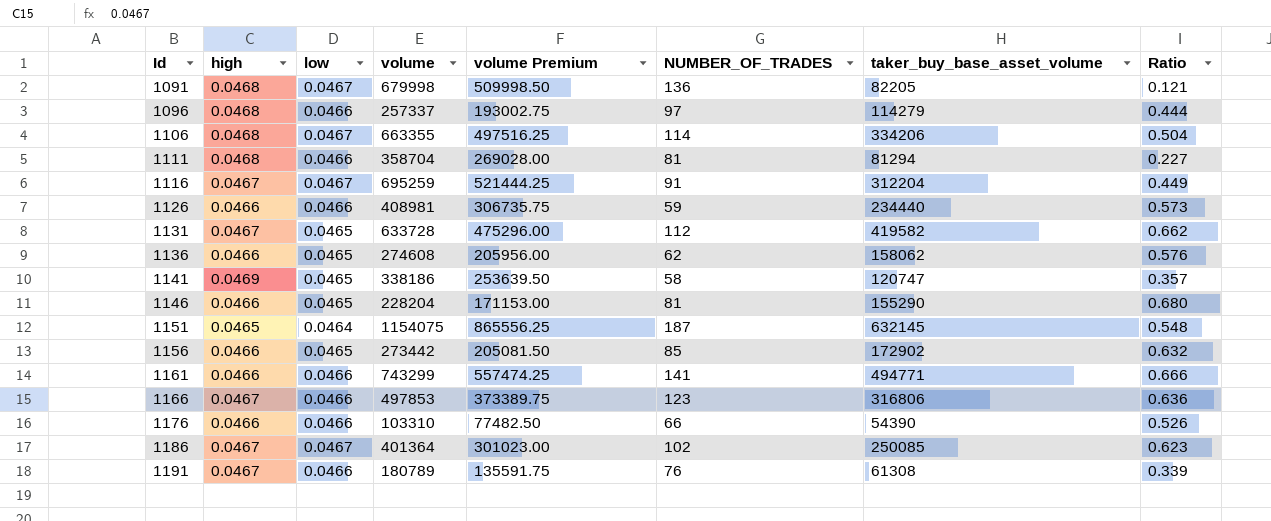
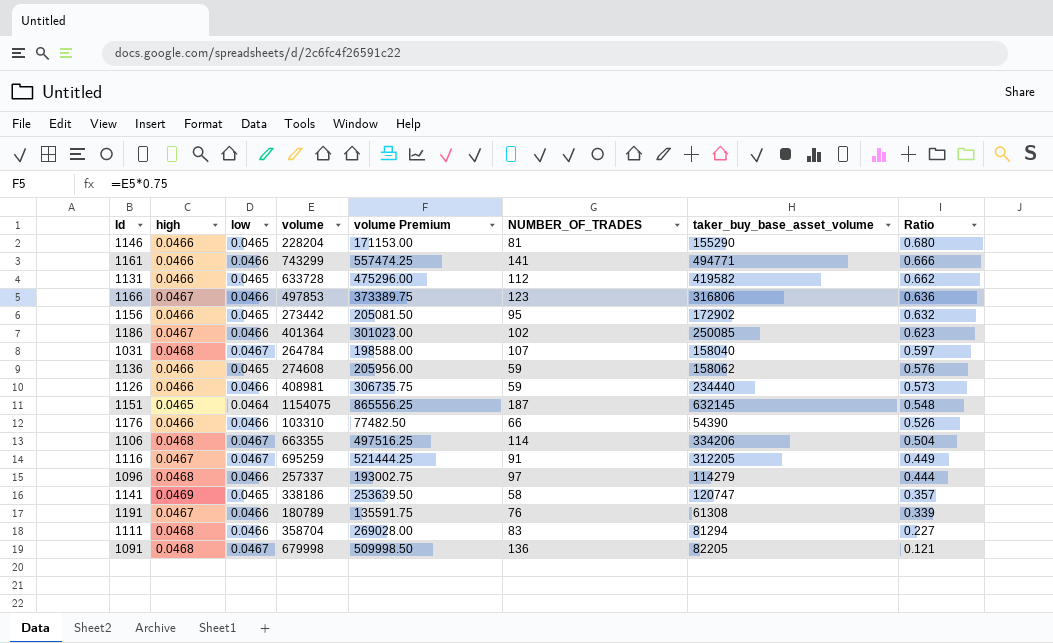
row order: Id ascending -> Ratio descending
1131 | high: 0.0467 -> 0.0466
1156 | NUMBER_OF_TRADES: 85 -> 95
1186 | low: 0.0467 -> 0.0466
row 1031: none -> 0.0468 | 0.0467 | 264784 | 198588.00 | 107 | 158040 | 0.597
1136 | NUMBER_OF_TRADES: 62 -> 59
1116 | taker_buy_base_asset_volume: 312204 -> 312205
1111 | NUMBER_OF_TRADES: 81 -> 83

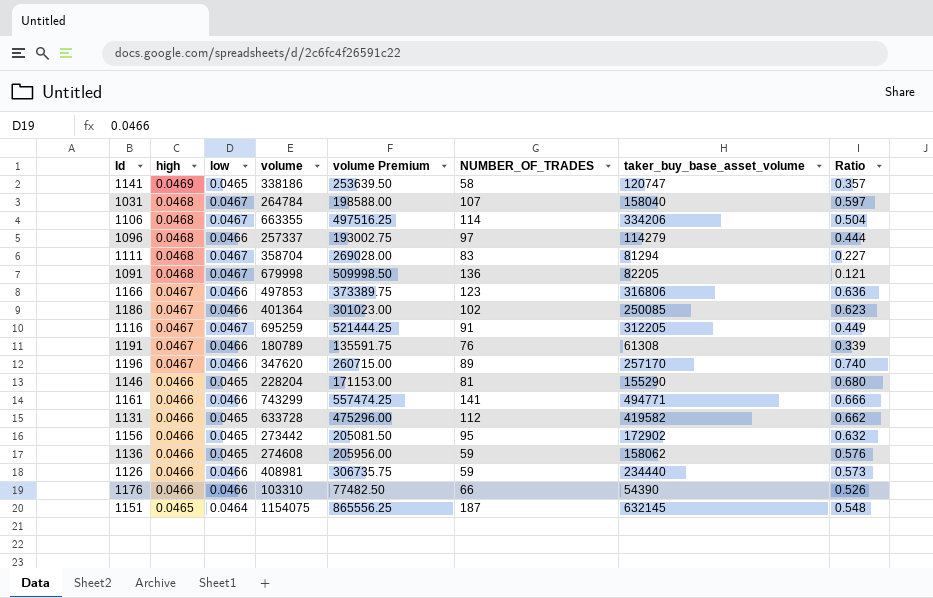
row order: Ratio descending -> high descending
1111 | low: 0.0466 -> 0.0467
row 1196: none -> 0.0467 | 0.0466 | 347620 | 260715.00 | 89 | 257170 | 0.740

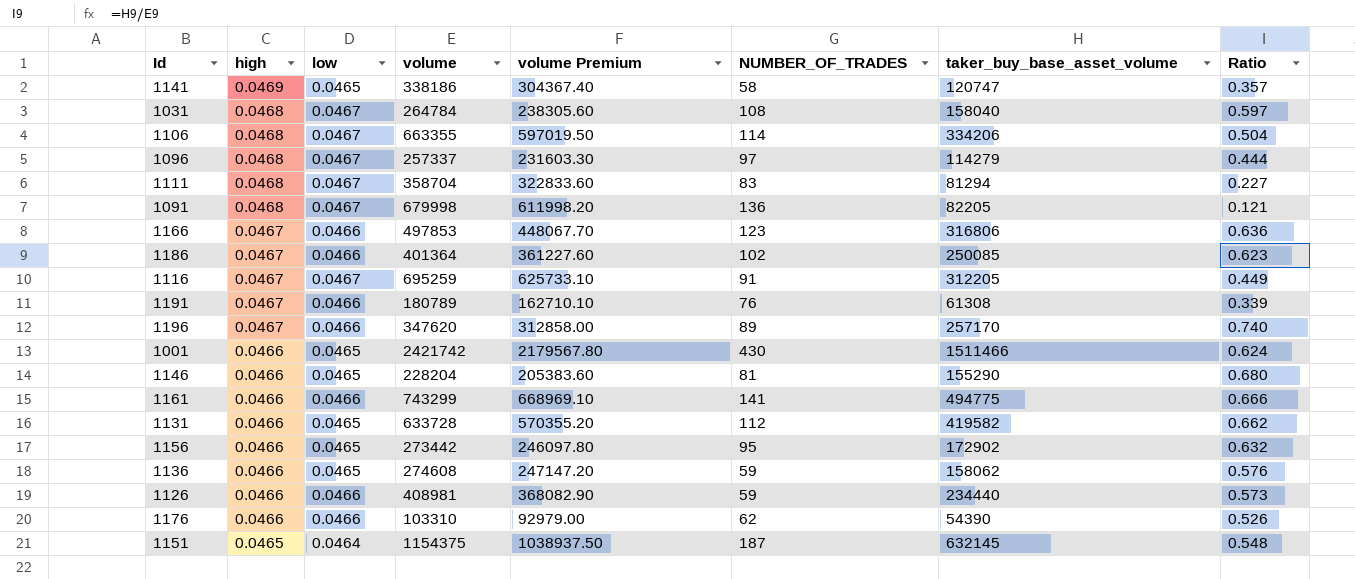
column volume Premium | formula: [volume] * 0.75 -> [volume] * 0.9
1031 | NUMBER_OF_TRADES: 107 -> 108
1096 | low: 0.0466 -> 0.0467
row 1001: none -> 0.0466 | 0.0465 | 2421742 | 2179567.80 | 430 | 1511466 | 0.624
1161 | taker_buy_base_asset_volume: 494771 -> 494775
1176 | NUMBER_OF_TRADES: 66 -> 62
1151 | volume: 1154075 -> 1154375

